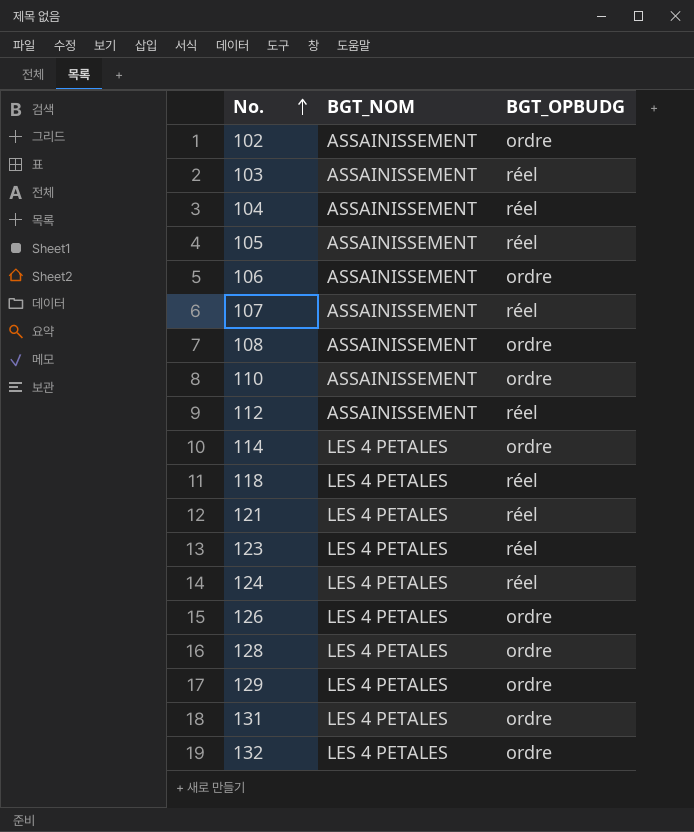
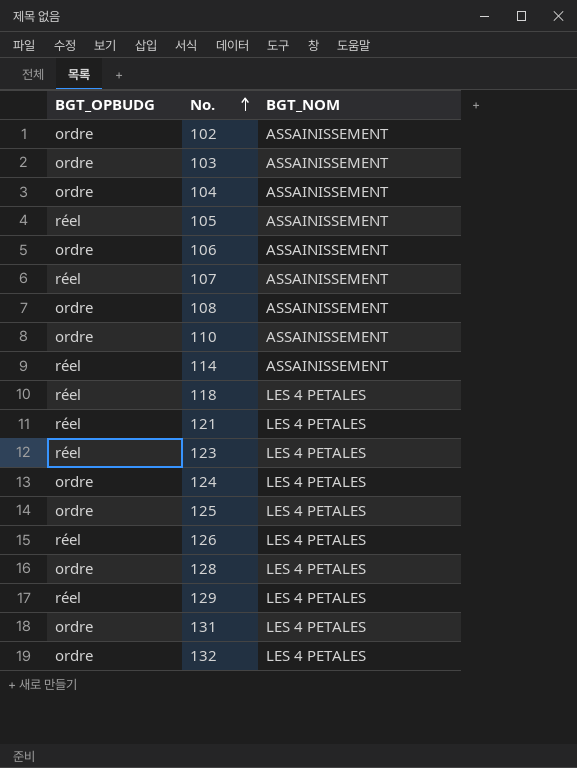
column BGT_OPBUDG | position: 3 -> 1
row 112: ASSAINISSEMENT | réel -> none
103 | BGT_OPBUDG: réel -> ordre
104 | BGT_OPBUDG: réel -> ordre
114 | BGT_OPBUDG: ordre -> réel
114 | BGT_NOM: LES 4 PETALES -> ASSAINISSEMENT
124 | BGT_OPBUDG: réel -> ordre
row 125: none -> ordre | LES 4 PETALES
126 | BGT_OPBUDG: ordre -> réel
129 | BGT_OPBUDG: ordre -> réel

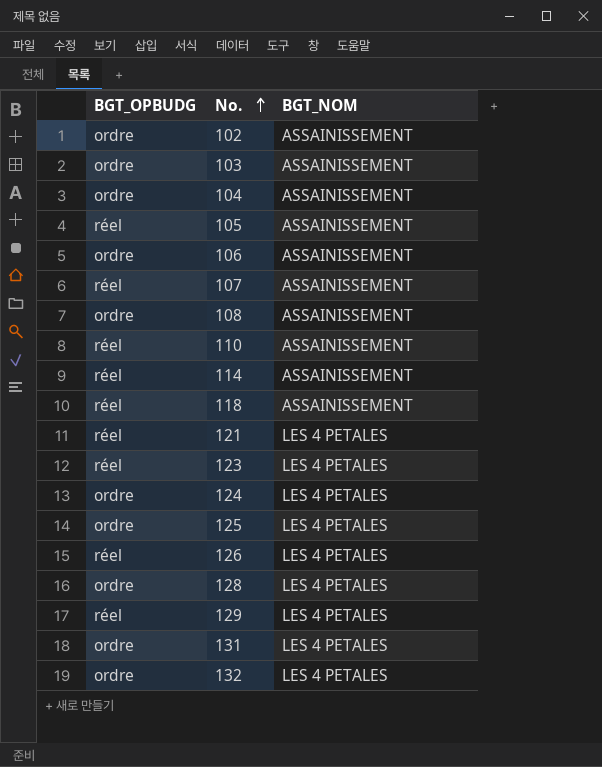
110 | BGT_OPBUDG: ordre -> réel
118 | BGT_NOM: LES 4 PETALES -> ASSAINISSEMENT

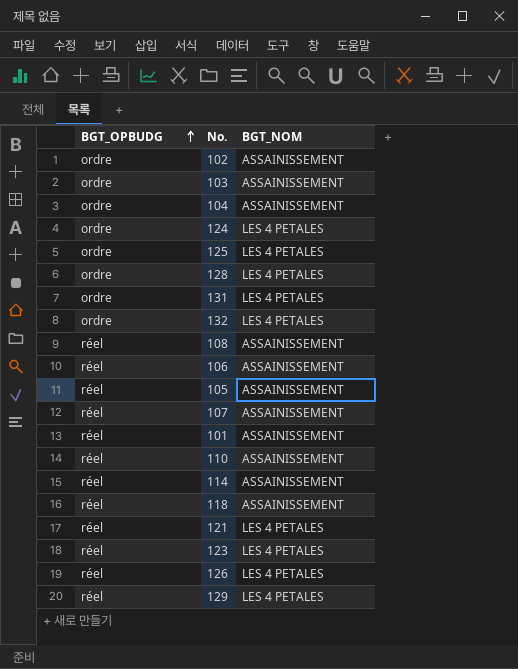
row order: No. ascending -> BGT_OPBUDG ascending
108 | BGT_OPBUDG: ordre -> réel
106 | BGT_OPBUDG: ordre -> réel
row 101: none -> réel | ASSAINISSEMENT

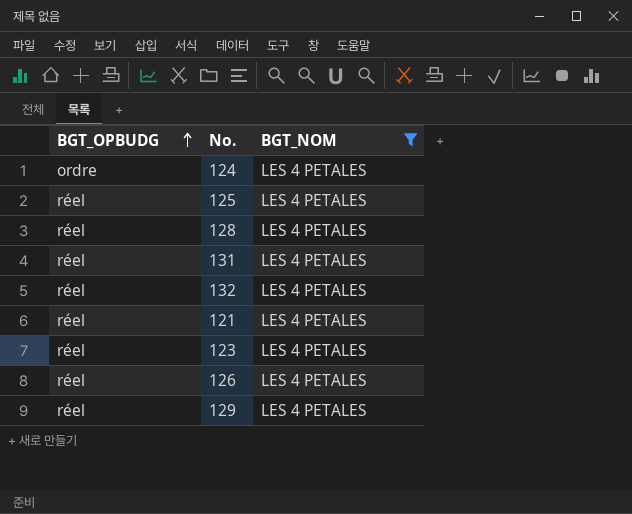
filter: none -> BGT_NOM = LES 4 PETALES
125 | BGT_OPBUDG: ordre -> réel
128 | BGT_OPBUDG: ordre -> réel
131 | BGT_OPBUDG: ordre -> réel
132 | BGT_OPBUDG: ordre -> réel

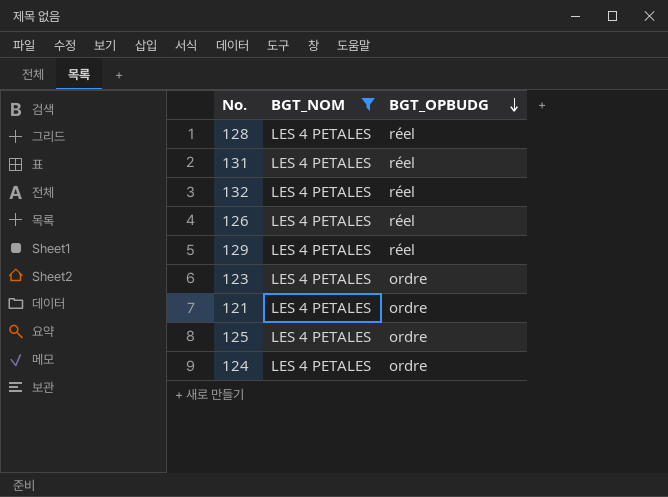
row order: BGT_OPBUDG ascending -> BGT_OPBUDG descending
column BGT_OPBUDG | position: 1 -> 3
123 | BGT_OPBUDG: réel -> ordre
121 | BGT_OPBUDG: réel -> ordre
125 | BGT_OPBUDG: réel -> ordre

